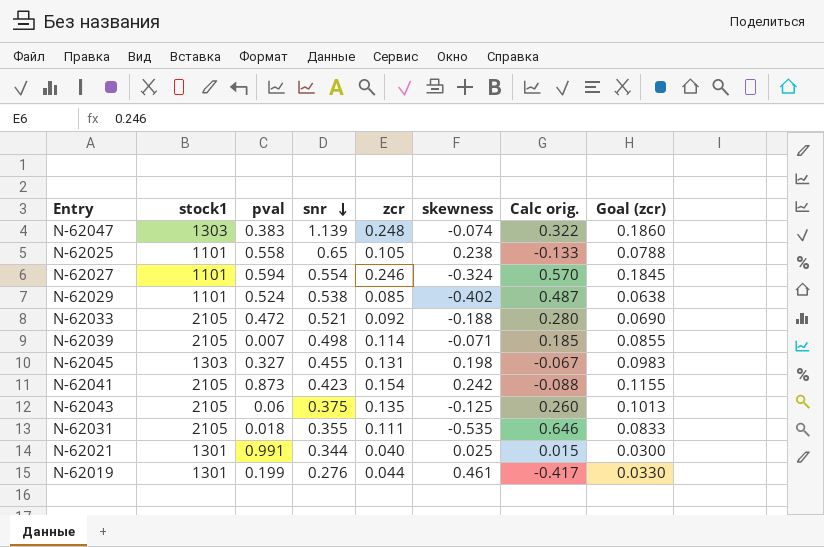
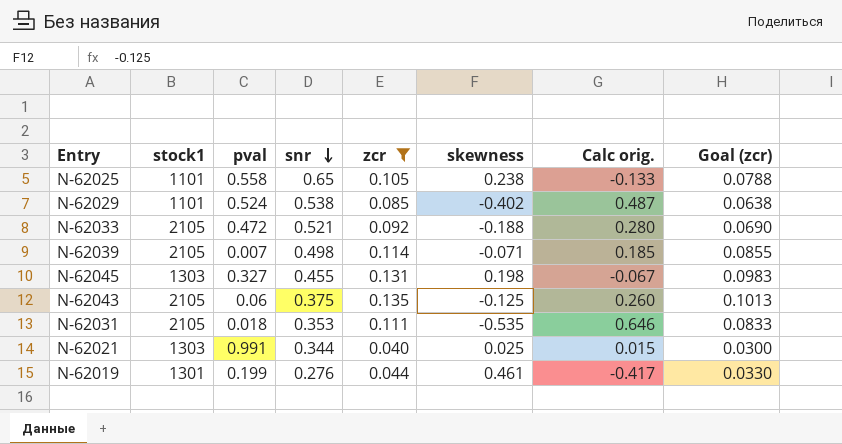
filter: none -> zcr <= 0.135
N-62031 | snr: 0.355 -> 0.353
N-62021 | stock1: 1301 -> 1303

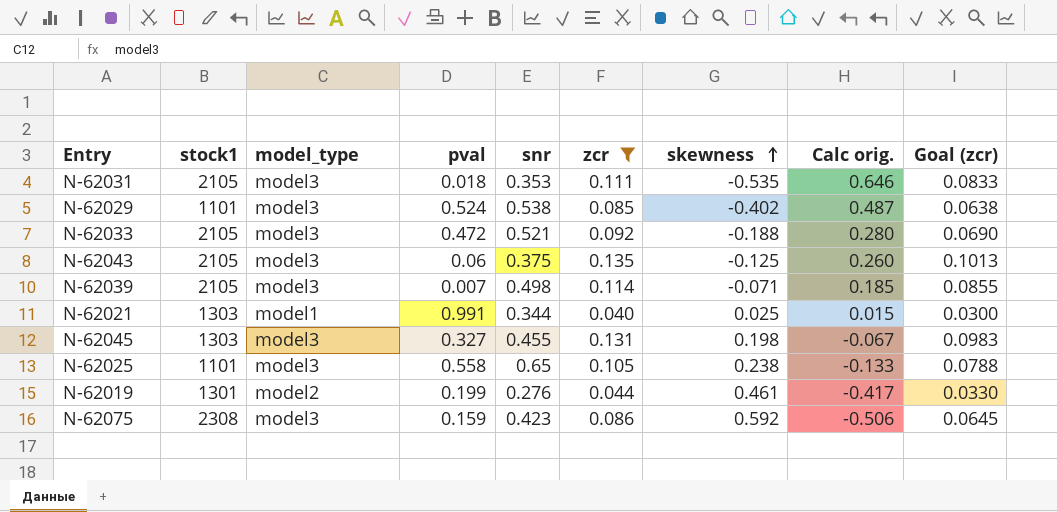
row order: snr descending -> skewness ascending
column model_type | position: none -> 3
row N-62075: none -> 2308 | model3 | 0.159 | 0.423 | 0.086 | 0.592 | -0.506 | 0.0645

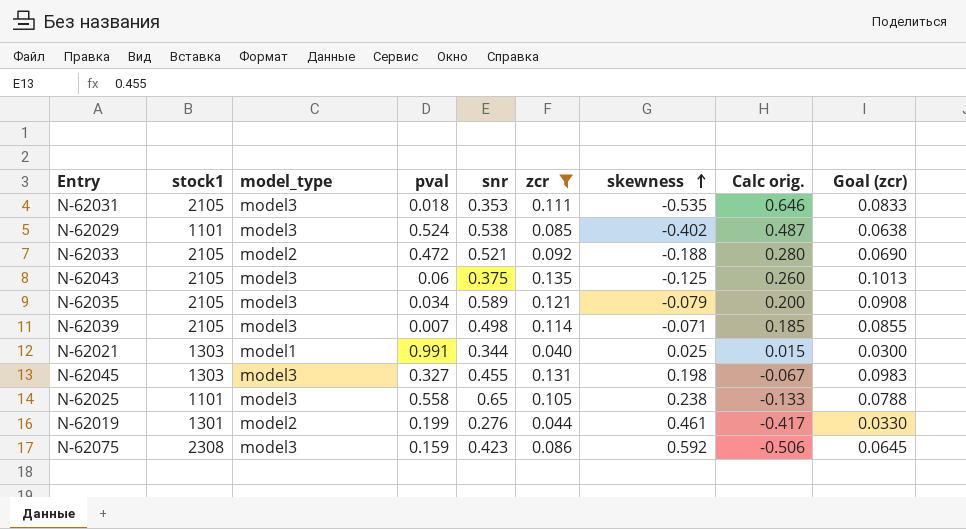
N-62033 | model_type: model3 -> model2
row N-62035: none -> 2105 | model3 | 0.034 | 0.589 | 0.121 | -0.079 | 0.200 | 0.0908

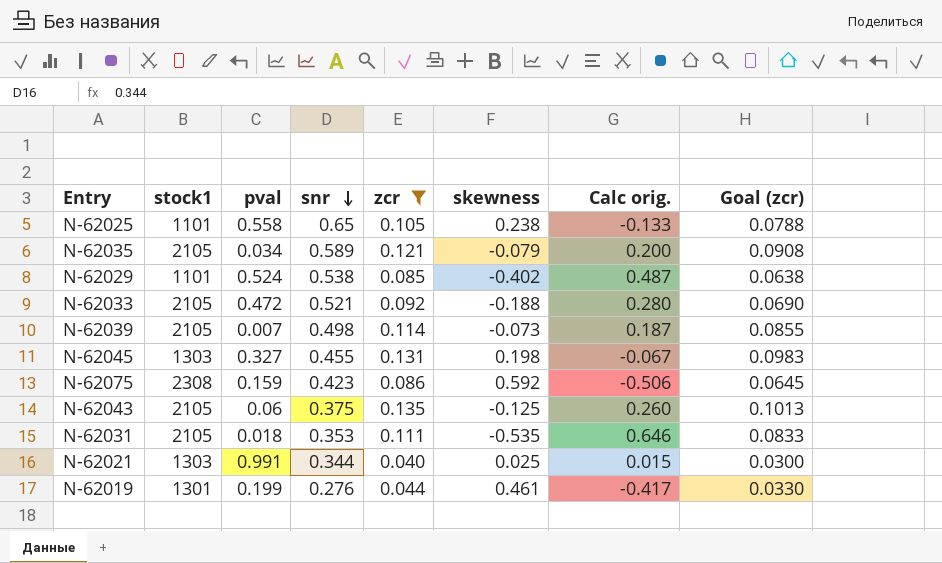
row order: skewness ascending -> snr descending
column model_type | position: 3 -> none
N-62039 | skewness: -0.071 -> -0.073
N-62039 | Calc orig.: 0.185 -> 0.187

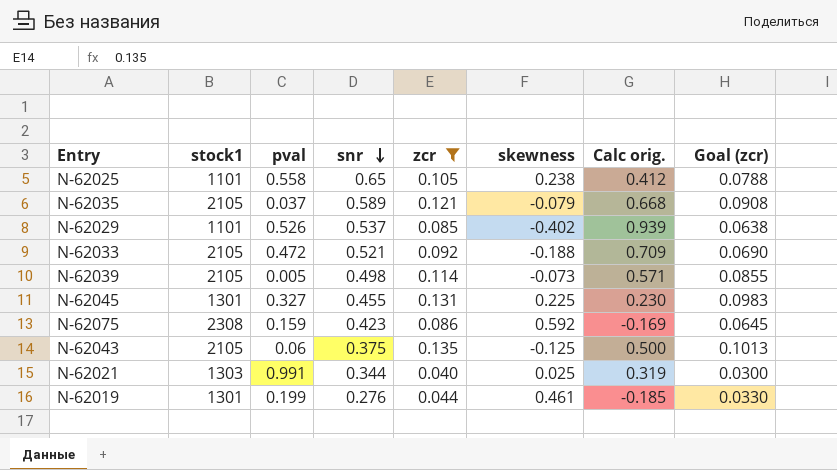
column Calc orig. | formula: [zcr] - [skewness] -> [snr] - [skewness]
row N-62031: 2105 | 0.018 | 0.353 | 0.111 | -0.535 | 0.646 | 0.0833 -> none
N-62035 | pval: 0.034 -> 0.037
N-62029 | pval: 0.524 -> 0.526
N-62029 | snr: 0.538 -> 0.537
N-62039 | pval: 0.007 -> 0.005
N-62045 | stock1: 1303 -> 1301
N-62045 | skewness: 0.198 -> 0.225

